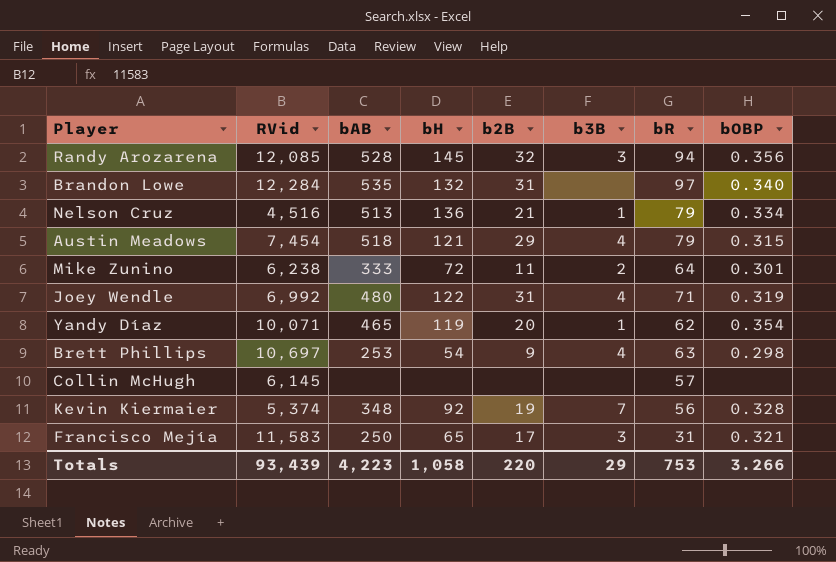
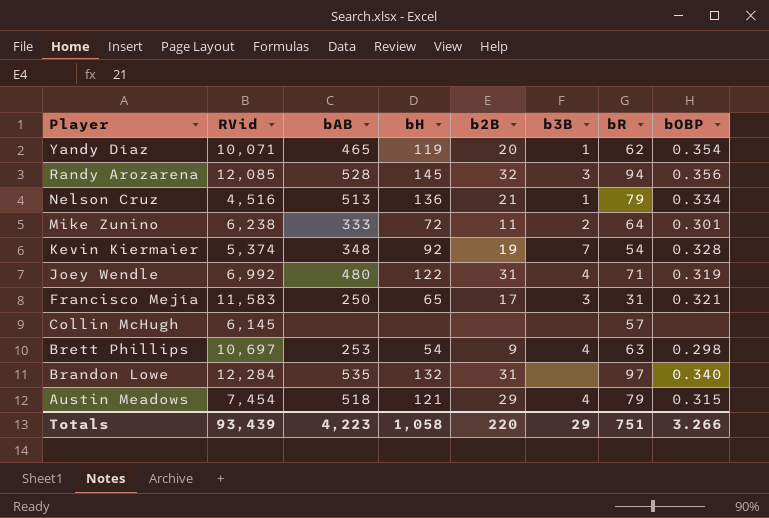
row order: none -> Player descending
Kevin Kiermaier | bR: 56 -> 54
Totals | bR: 753 -> 751

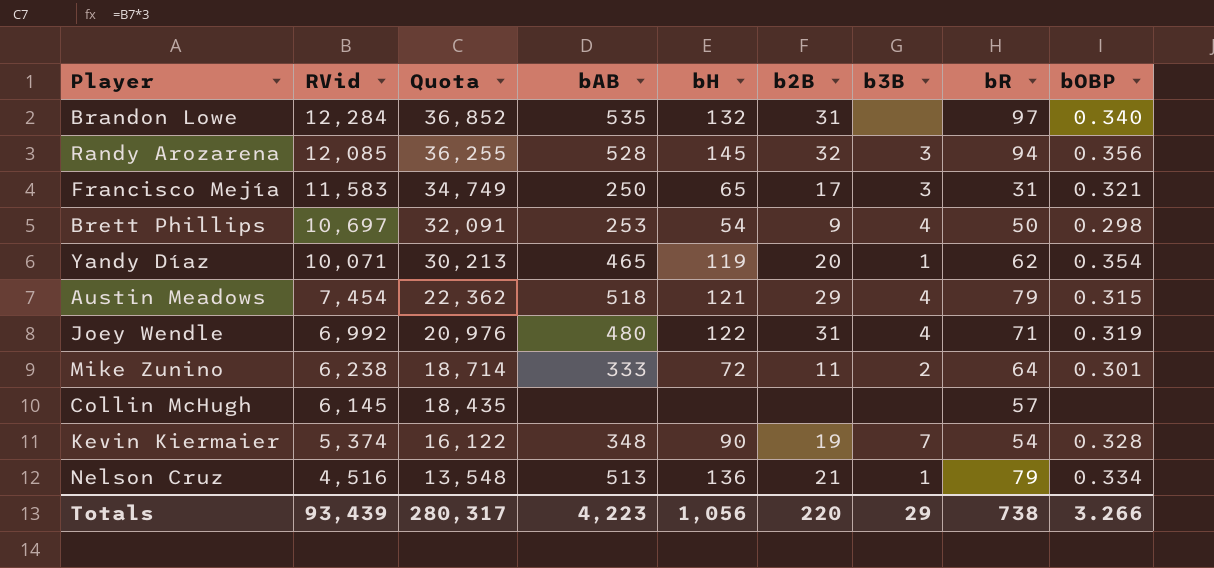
row order: Player descending -> RVid descending
column Quota | formula: none -> [RVid] * 3
Brett Phillips | bR: 63 -> 50
Kevin Kiermaier | bH: 92 -> 90
Totals | bH: 1,058 -> 1,056
Totals | bR: 751 -> 738

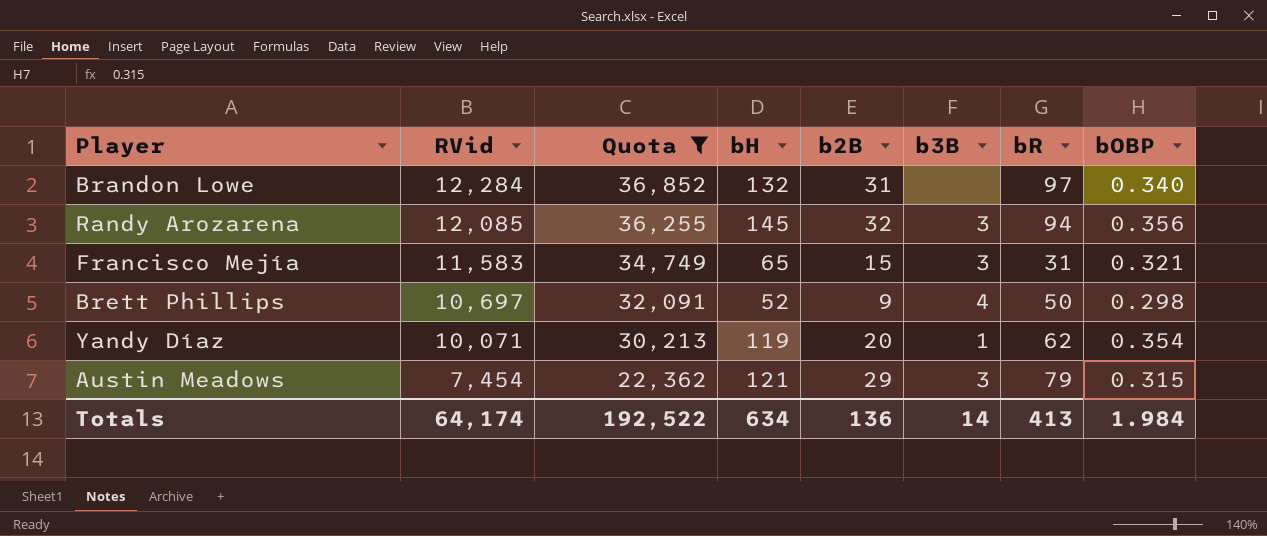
filter: none -> Quota >= 22,362
column bAB | position: 4 -> none
Francisco Mejía | b2B: 17 -> 15
Brett Phillips | bH: 54 -> 52
Austin Meadows | b3B: 4 -> 3
Totals | RVid: 93,439 -> 64,174
Totals | Quota: 280,317 -> 192,522
Totals | bH: 1,056 -> 634
Totals | b2B: 220 -> 136
Totals | b3B: 29 -> 14
Totals | bR: 738 -> 413
Totals | bOBP: 3.266 -> 1.984

